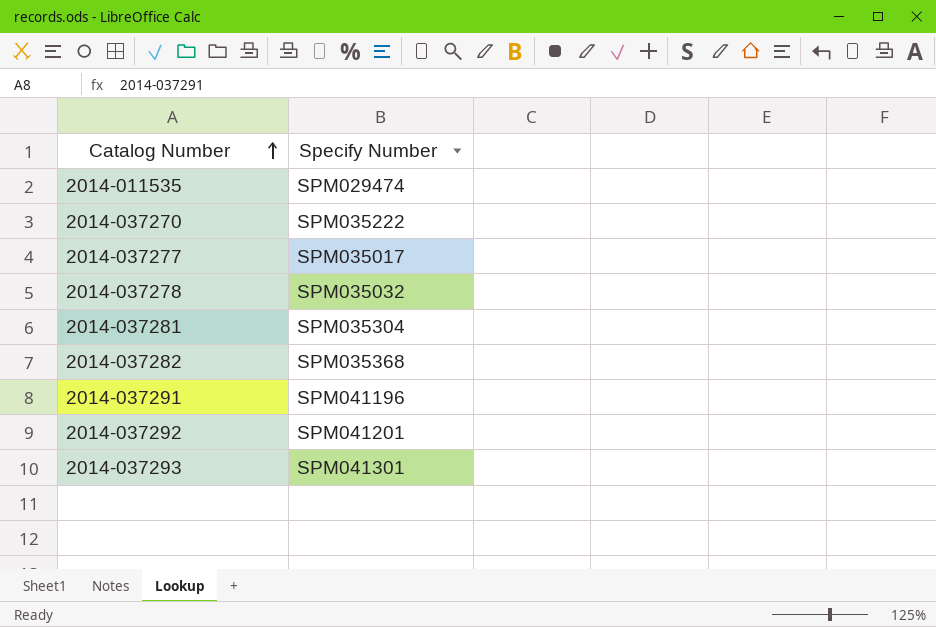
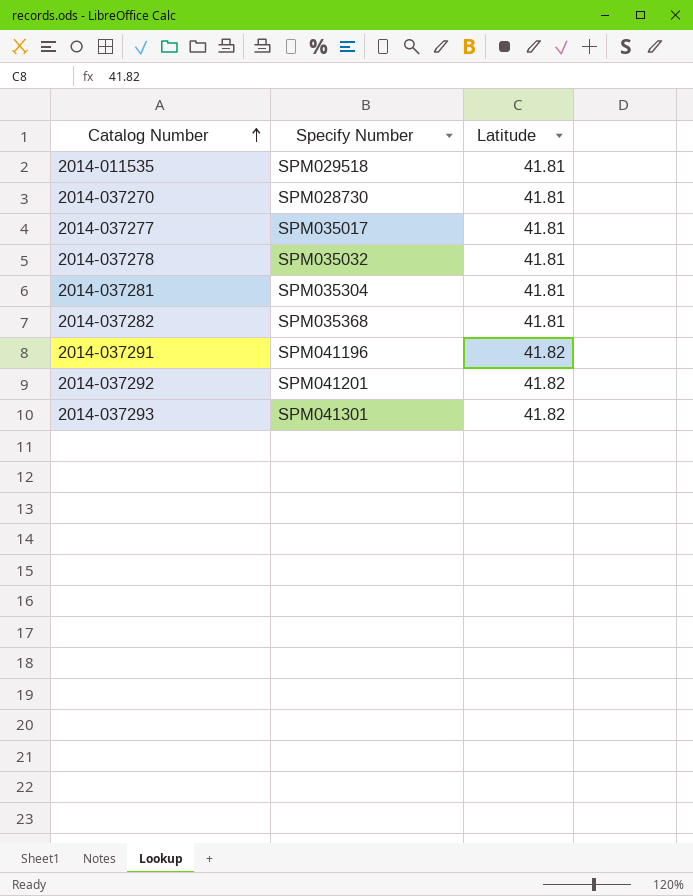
column Latitude | position: none -> 3
2014-011535 | Specify Number: SPM029474 -> SPM029518
2014-037270 | Specify Number: SPM035222 -> SPM028730

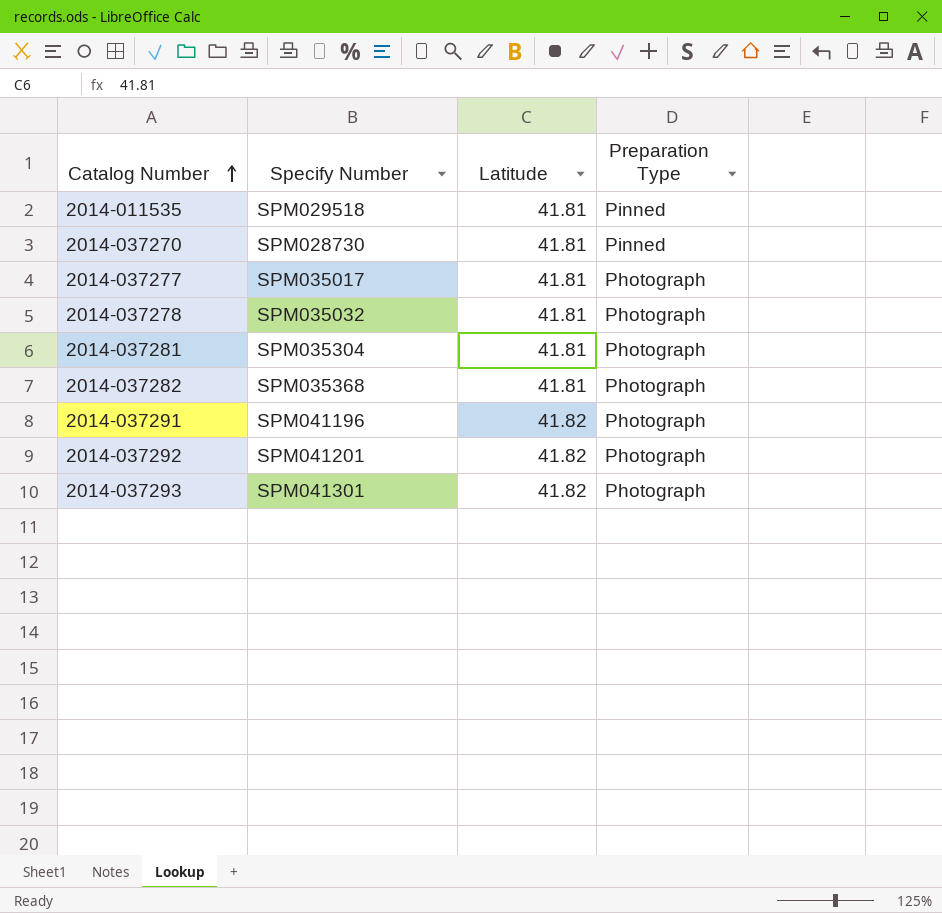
column Preparation Type | position: none -> 4

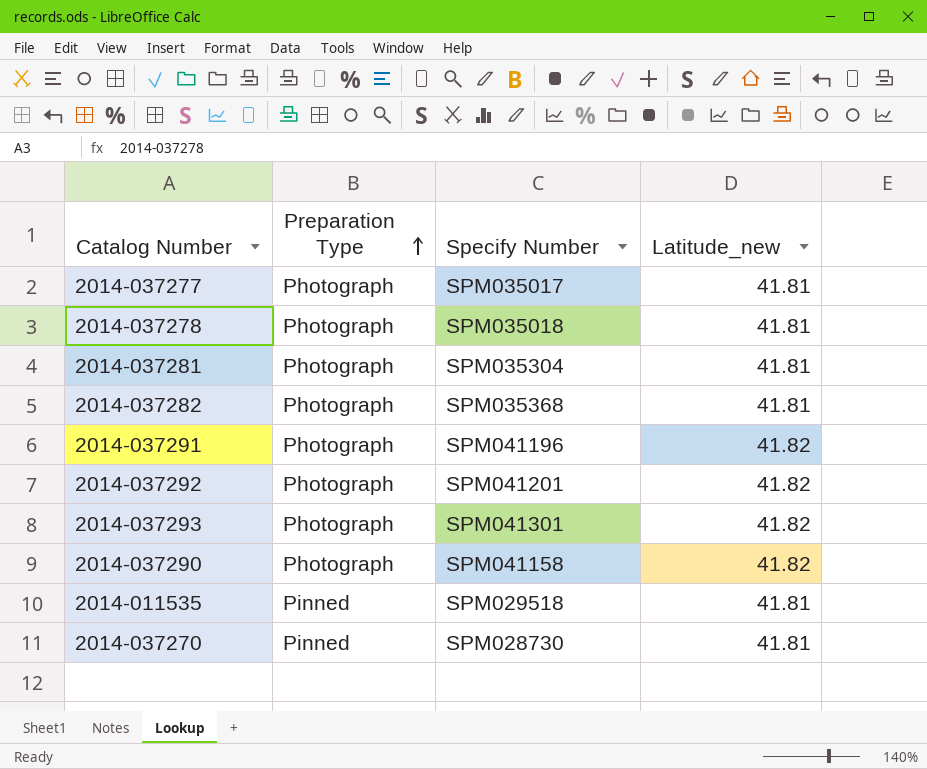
row order: Catalog Number ascending -> Preparation Type ascending
column Preparation Type | position: 4 -> 2
column name: Latitude -> Latitude_new
2014-037278 | Specify Number: SPM035032 -> SPM035018
row 2014-037290: none -> Photograph | SPM041158 | 41.82

